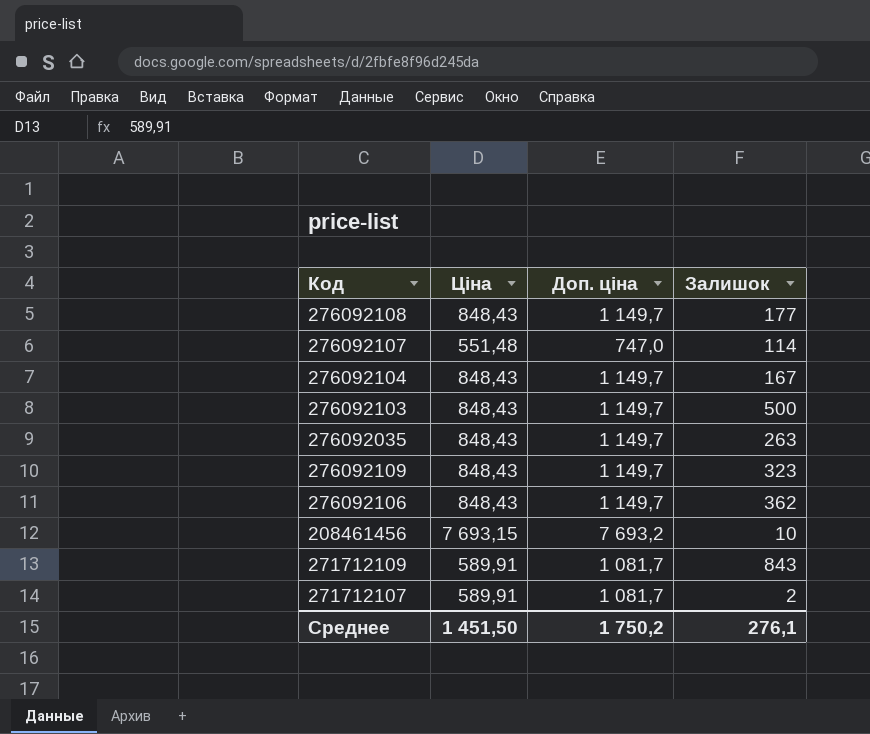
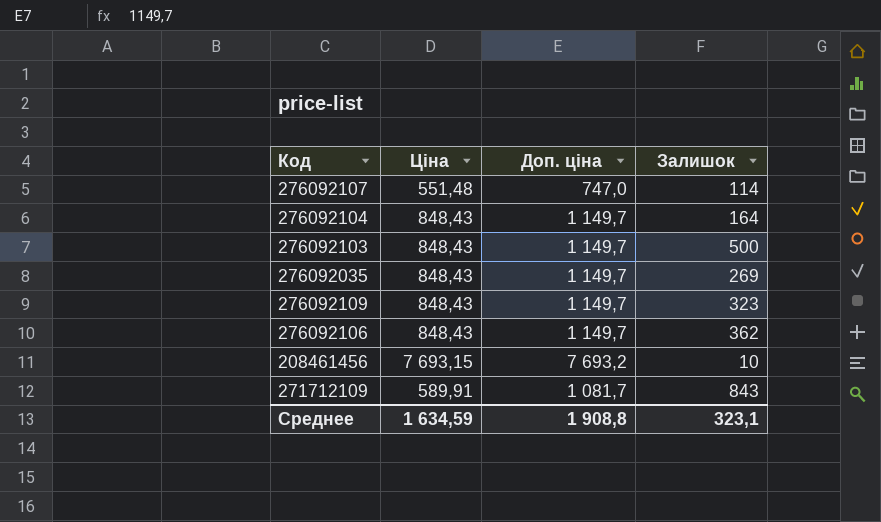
row 276092108: 848,43 | 1 149,7 | 177 -> none
row 271712107: 589,91 | 1 081,7 | 2 -> none
276092104 | Залишок: 167 -> 164
276092035 | Залишок: 263 -> 269
Среднее | Ціна: 1 451,50 -> 1 634,59
Среднее | Доп. ціна: 1 750,2 -> 1 908,8
Среднее | Залишок: 276,1 -> 323,1

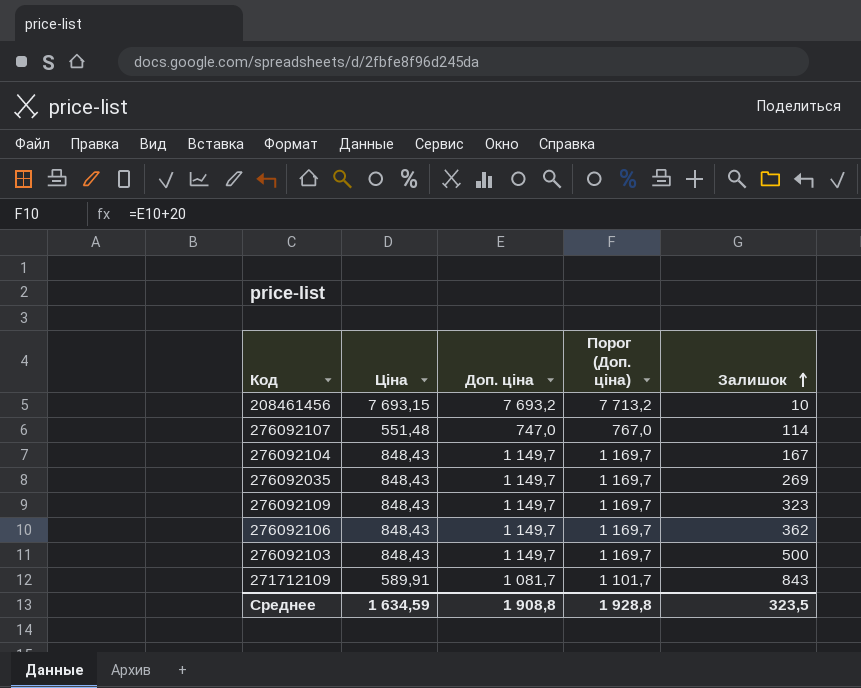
row order: none -> Залишок ascending
column Порог (Доп. ціна) | formula: none -> [Доп. ціна] + 20
276092104 | Залишок: 164 -> 167
Среднее | Залишок: 323,1 -> 323,5

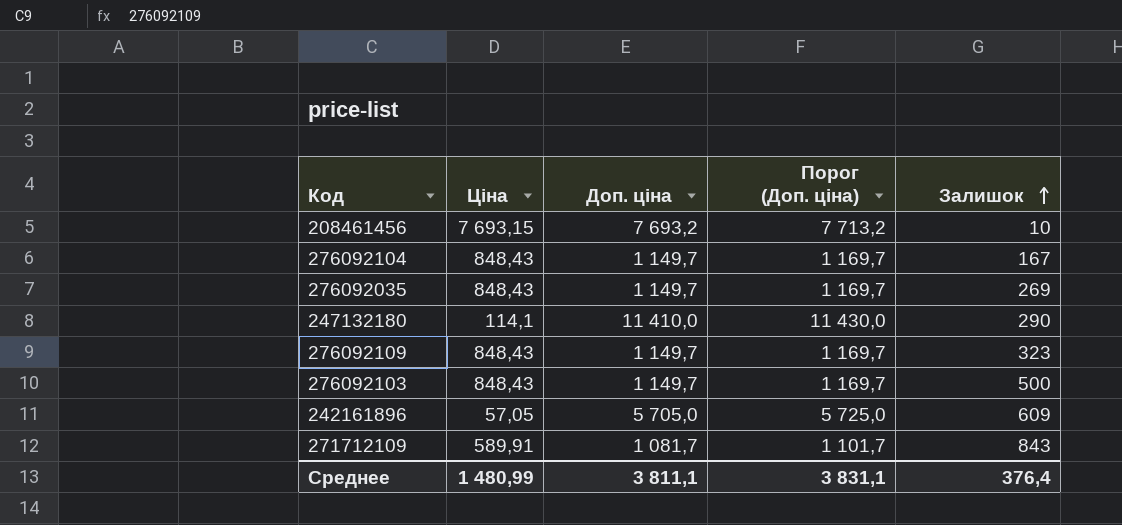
row 276092107: 551,48 | 747,0 | 767,0 | 114 -> none
row 276092106: 848,43 | 1 149,7 | 1 169,7 | 362 -> none
row 247132180: none -> 114,1 | 11 410,0 | 11 430,0 | 290
row 242161896: none -> 57,05 | 5 705,0 | 5 725,0 | 609
Среднее | Ціна: 1 634,59 -> 1 480,99
Среднее | Доп. ціна: 1 908,8 -> 3 811,1
Среднее | Порог (Доп. ціна): 1 928,8 -> 3 831,1
Среднее | Залишок: 323,5 -> 376,4

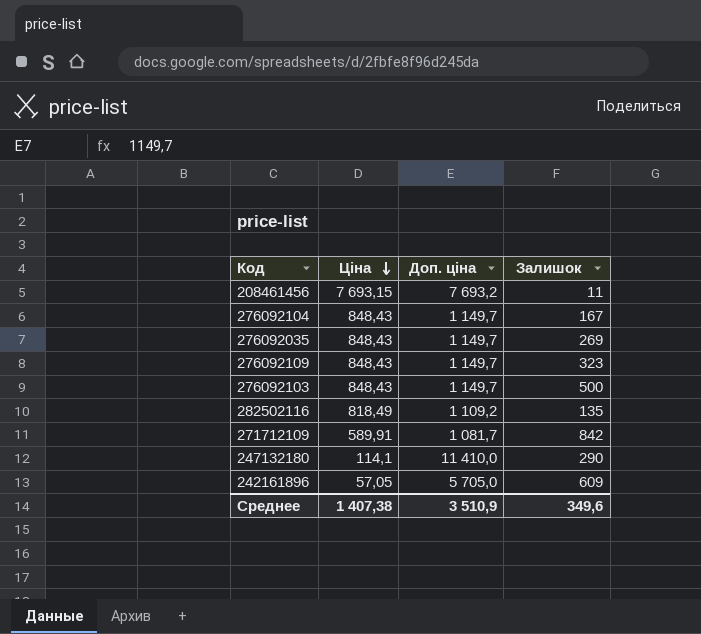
row order: Залишок ascending -> Ціна descending
column Порог (Доп. ціна) | formula: [Доп. ціна] + 20 -> none
208461456 | Залишок: 10 -> 11
row 282502116: none -> 818,49 | 1 109,2 | 135
271712109 | Залишок: 843 -> 842
Среднее | Ціна: 1 480,99 -> 1 407,38
Среднее | Доп. ціна: 3 811,1 -> 3 510,9
Среднее | Залишок: 376,4 -> 349,6

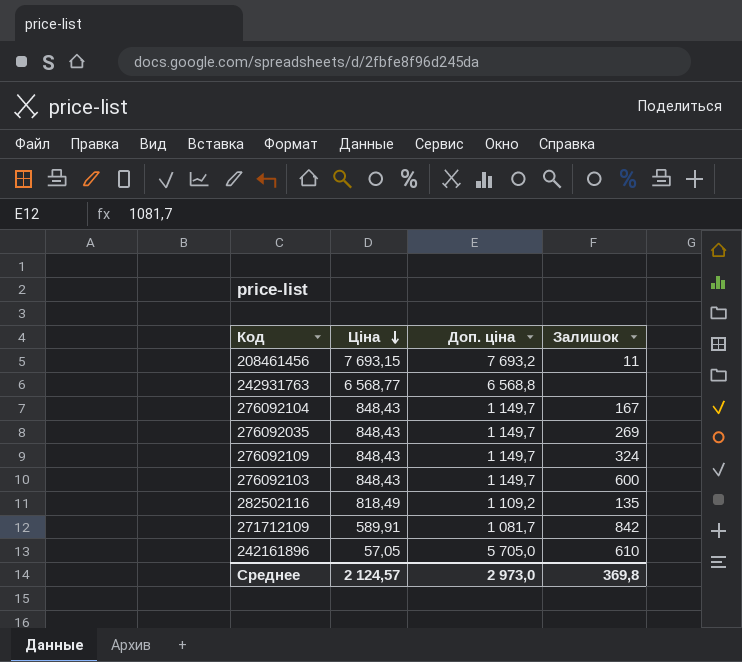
row 247132180: 114,1 | 11 410,0 | 290 -> none
row 242931763: none -> 6 568,77 | 6 568,8 | none
276092109 | Залишок: 323 -> 324
276092103 | Залишок: 500 -> 600
242161896 | Залишок: 609 -> 610
Среднее | Ціна: 1 407,38 -> 2 124,57
Среднее | Доп. ціна: 3 510,9 -> 2 973,0
Среднее | Залишок: 349,6 -> 369,8

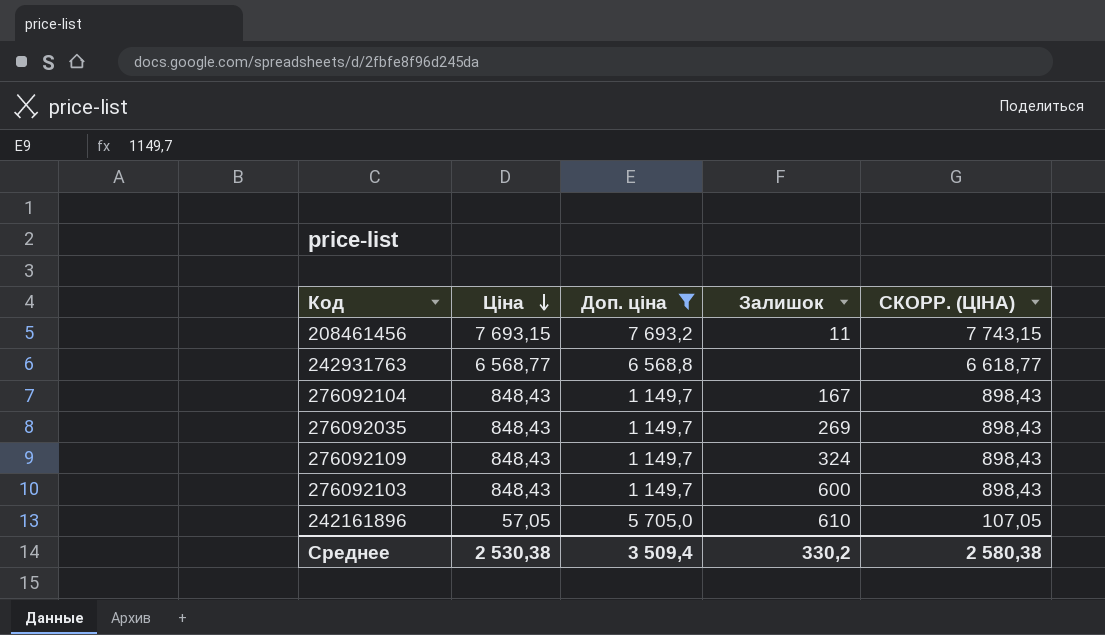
filter: none -> Доп. ціна >= 1 149,7
column СКОРР. (ЦІНА) | formula: none -> [Ціна] + 50
Среднее | Ціна: 2 124,57 -> 2 530,38
Среднее | Доп. ціна: 2 973,0 -> 3 509,4
Среднее | Залишок: 369,8 -> 330,2

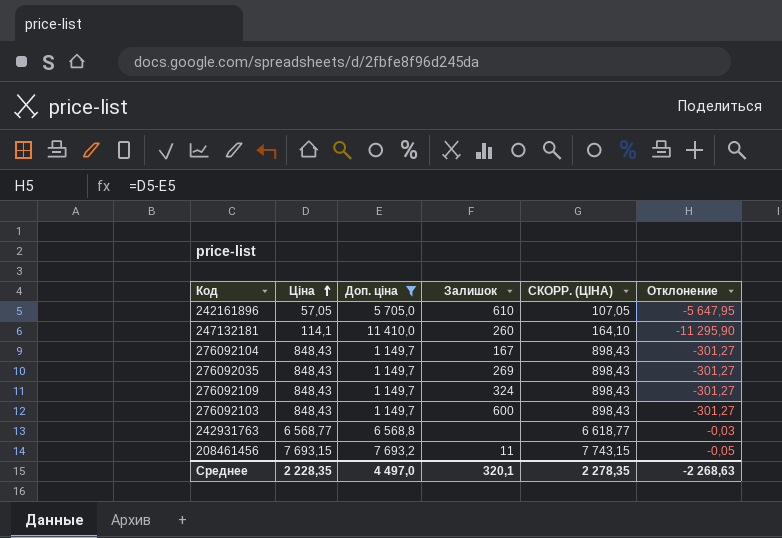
row order: Ціна descending -> Ціна ascending
column Отклонение | formula: none -> [Ціна] - [Доп. ціна]
row 247132181: none -> 114,1 | 11 410,0 | 260 | 164,10 | -11 295,90
Среднее | Ціна: 2 530,38 -> 2 228,35
Среднее | Доп. ціна: 3 509,4 -> 4 497,0
Среднее | Залишок: 330,2 -> 320,1
Среднее | СКОРР. (ЦІНА): 2 580,38 -> 2 278,35

